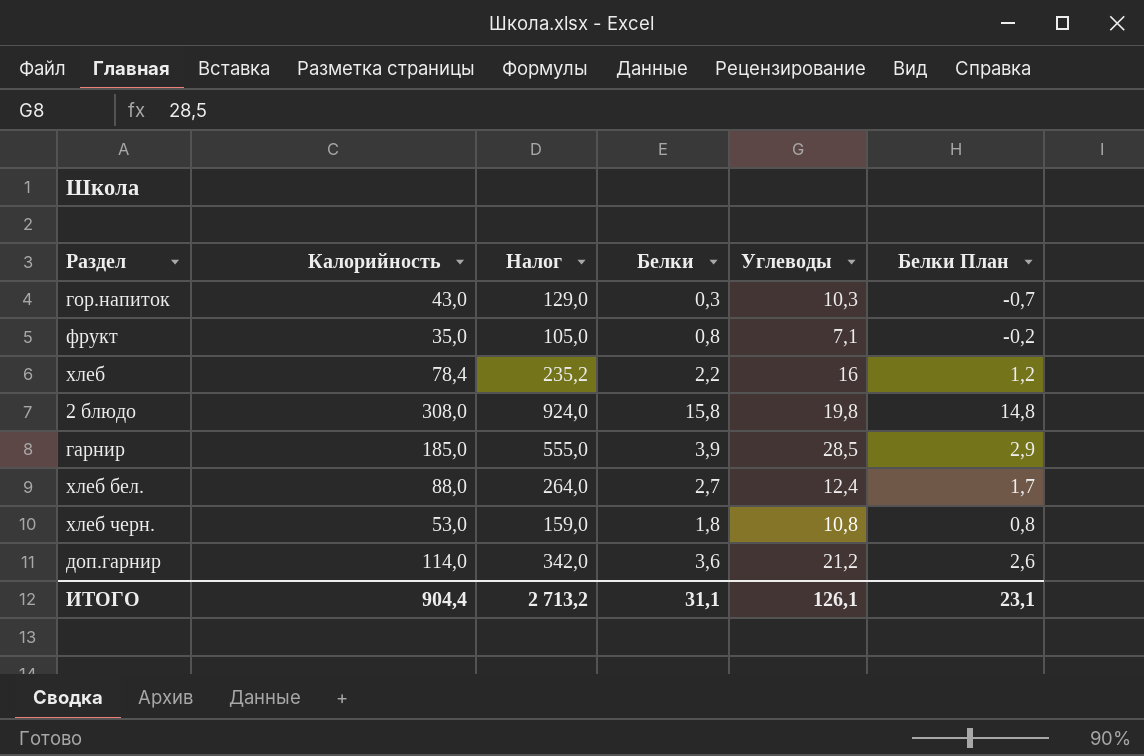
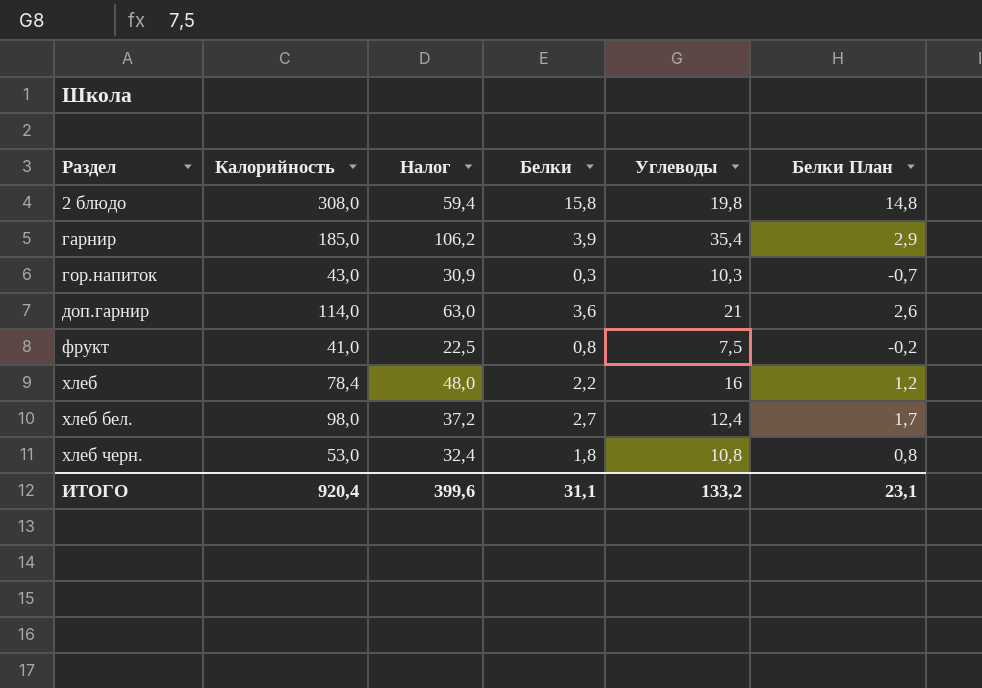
row order: none -> Раздел ascending
column Налог | formula: [Калорийность] * 3 -> [Углеводы] * 3
гарнир | Углеводы: 28,5 -> 35,4
доп.гарнир | Углеводы: 21,2 -> 21
фрукт | Калорийность: 35,0 -> 41,0
фрукт | Углеводы: 7,1 -> 7,5
хлеб бел. | Калорийность: 88,0 -> 98,0
ИТОГО | Калорийность: 904,4 -> 920,4
ИТОГО | Налог: 2 713,2 -> 399,6
ИТОГО | Углеводы: 126,1 -> 133,2

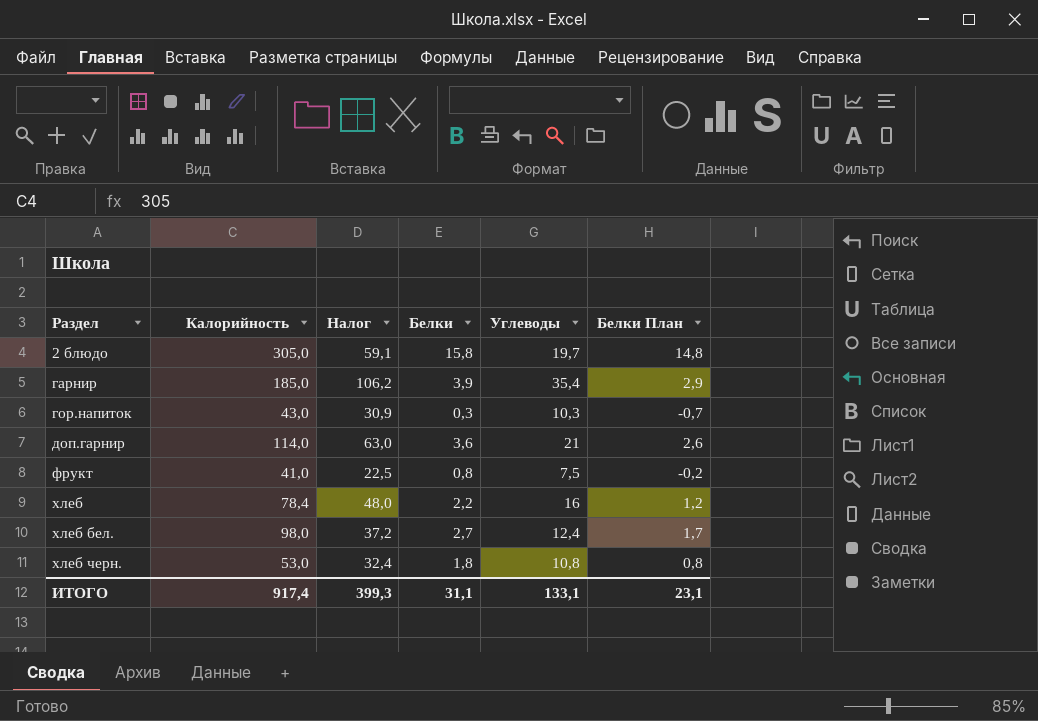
2 блюдо | Калорийность: 308,0 -> 305,0
2 блюдо | Налог: 59,4 -> 59,1
2 блюдо | Углеводы: 19,8 -> 19,7
ИТОГО | Калорийность: 920,4 -> 917,4
ИТОГО | Налог: 399,6 -> 399,3
ИТОГО | Углеводы: 133,2 -> 133,1

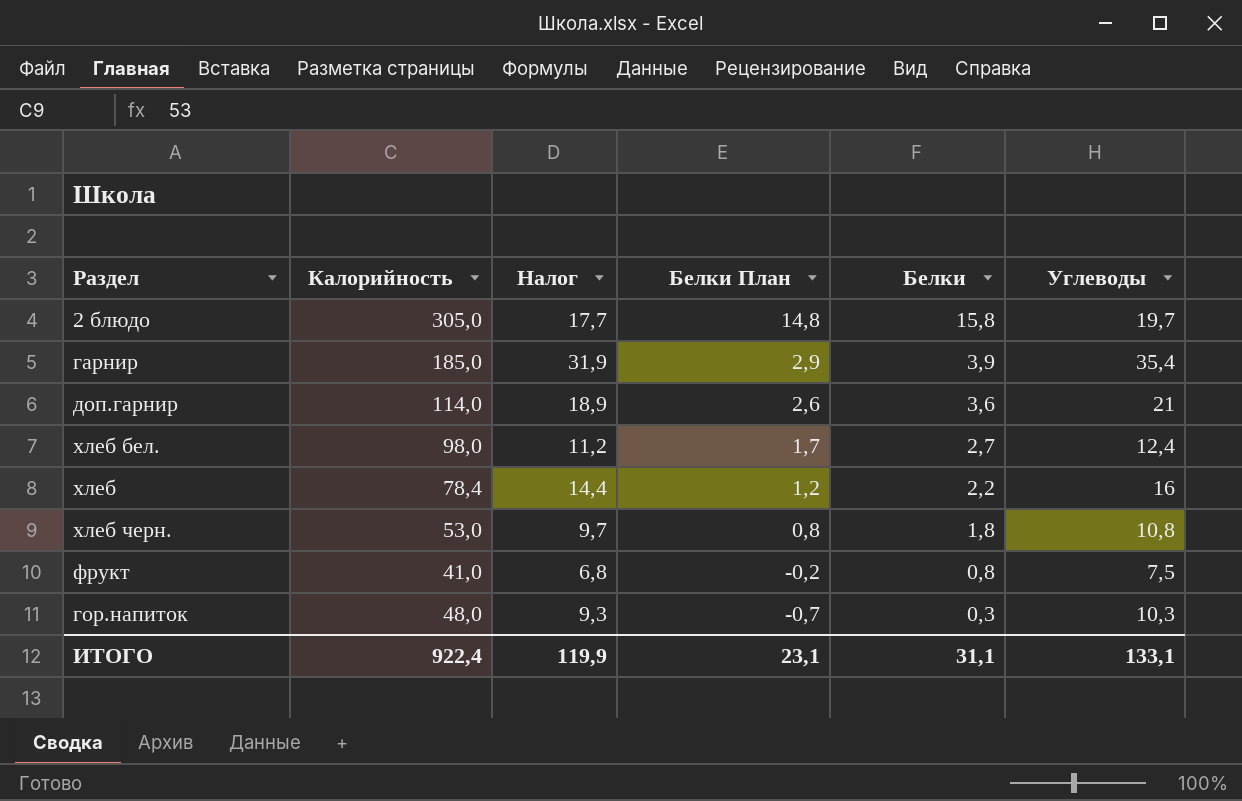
row order: Раздел ascending -> Белки План descending
column Налог | formula: [Углеводы] * 3 -> [Углеводы] * 0,9
column Белки План | position: 6 -> 4
гор.напиток | Калорийность: 43,0 -> 48,0
ИТОГО | Калорийность: 917,4 -> 922,4
ИТОГО | Налог: 399,3 -> 119,9

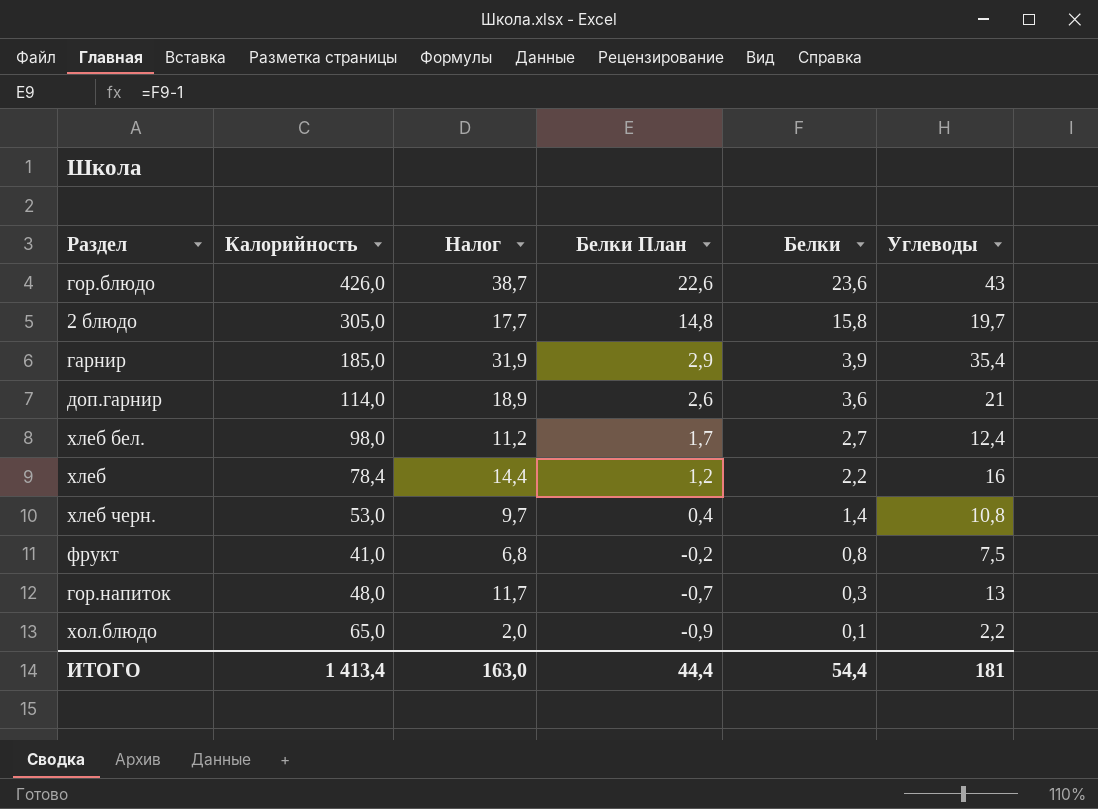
row гор.блюдо: none -> 426,0 | 38,7 | 22,6 | 23,6 | 43
хлеб черн. | Белки План: 0,8 -> 0,4
хлеб черн. | Белки: 1,8 -> 1,4
гор.напиток | Налог: 9,3 -> 11,7
гор.напиток | Углеводы: 10,3 -> 13
row хол.блюдо: none -> 65,0 | 2,0 | -0,9 | 0,1 | 2,2
ИТОГО | Калорийность: 922,4 -> 1 413,4
ИТОГО | Налог: 119,9 -> 163,0
ИТОГО | Белки План: 23,1 -> 44,4
ИТОГО | Белки: 31,1 -> 54,4
ИТОГО | Углеводы: 133,1 -> 181

